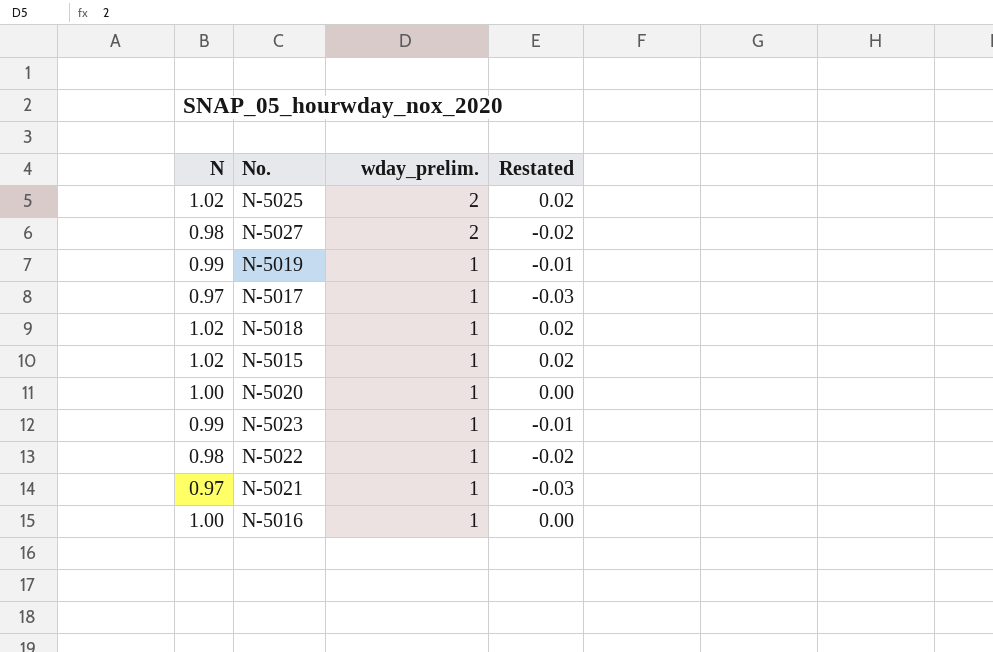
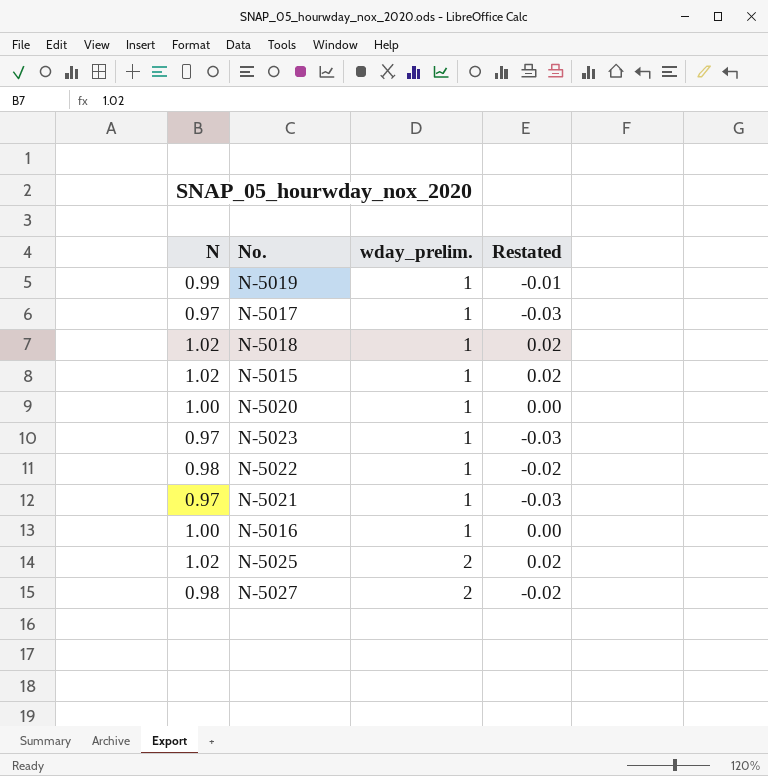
row order: wday_prelim. descending -> wday_prelim. ascending
N-5023 | N: 0.99 -> 0.97
N-5023 | Restated: -0.01 -> -0.03

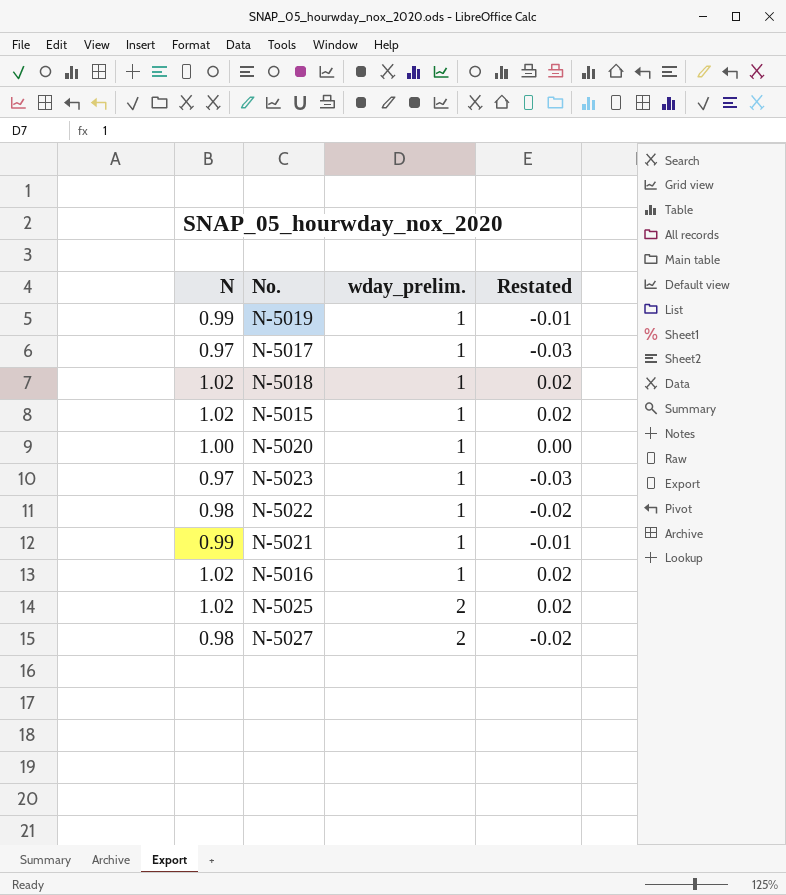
N-5021 | N: 0.97 -> 0.99
N-5021 | Restated: -0.03 -> -0.01
N-5016 | N: 1.00 -> 1.02
N-5016 | Restated: 0.00 -> 0.02

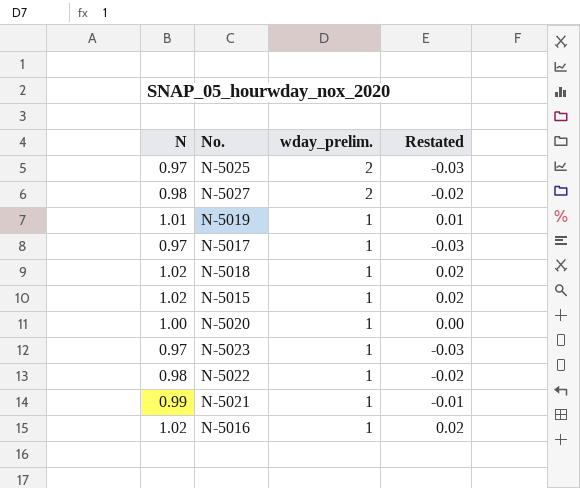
row order: wday_prelim. ascending -> wday_prelim. descending
N-5025 | N: 1.02 -> 0.97
N-5025 | Restated: 0.02 -> -0.03
N-5019 | N: 0.99 -> 1.01
N-5019 | Restated: -0.01 -> 0.01

